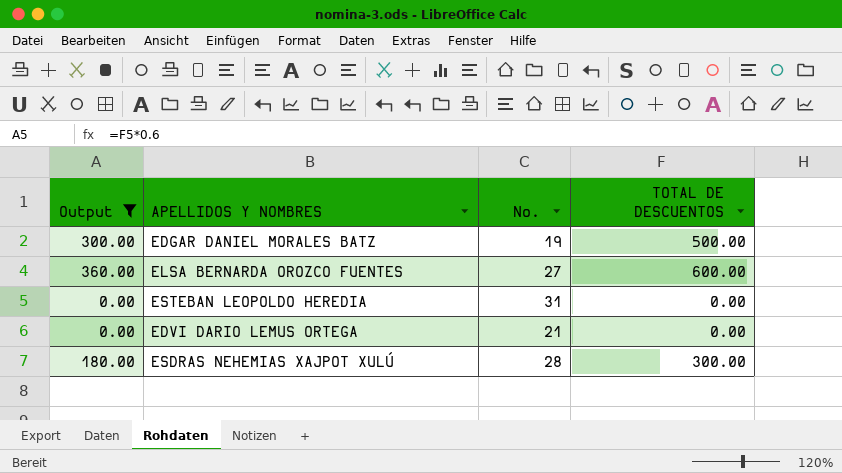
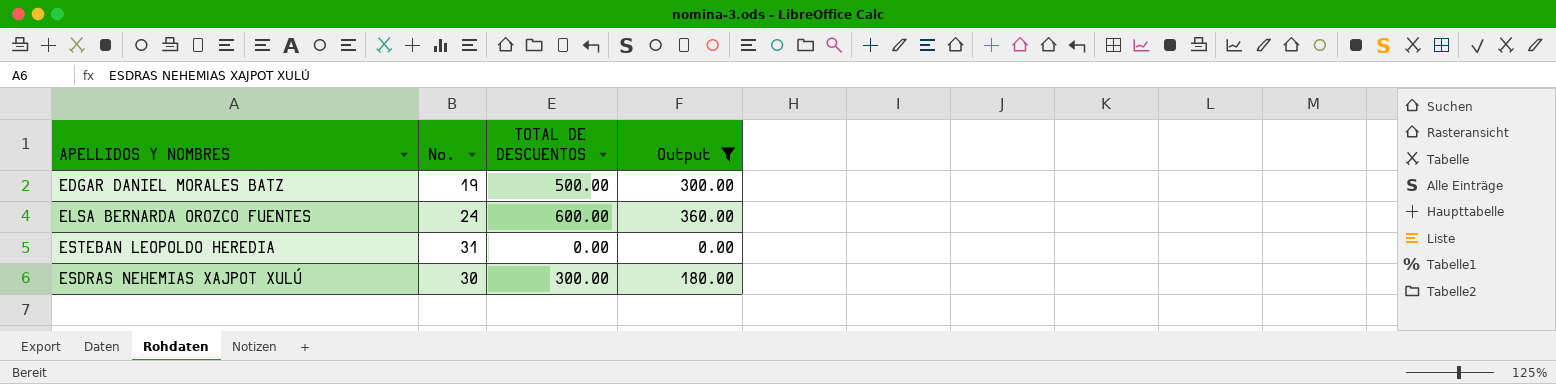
column Output | position: 1 -> 4
row EDVI DARIO LEMUS ORTEGA: 0.00 | 21 | 0.00 -> none
ELSA BERNARDA OROZCO FUENTES | No.: 27 -> 24
ESDRAS NEHEMIAS XAJPOT XULÚ | No.: 28 -> 30

